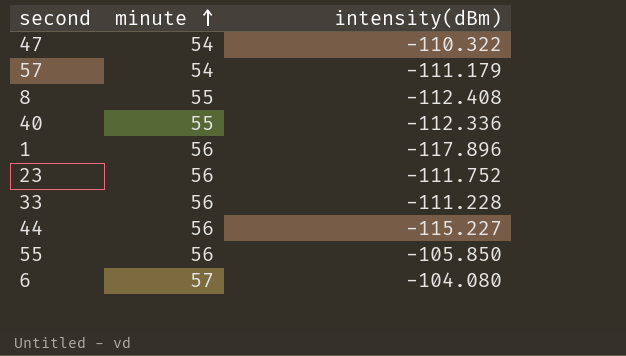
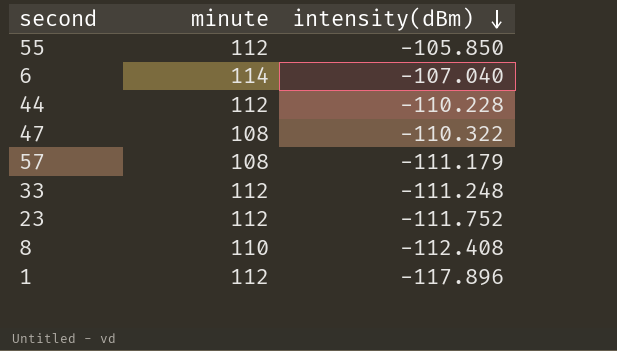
row order: minute ascending -> intensity(dBm) descending
row 40: 55 | -112.336 -> none
55 | minute: 56 -> 112
6 | minute: 57 -> 114
6 | intensity(dBm): -104.080 -> -107.040
44 | minute: 56 -> 112
44 | intensity(dBm): -115.227 -> -110.228
47 | minute: 54 -> 108
57 | minute: 54 -> 108
33 | minute: 56 -> 112
33 | intensity(dBm): -111.228 -> -111.248
23 | minute: 56 -> 112
8 | minute: 55 -> 110
1 | minute: 56 -> 112

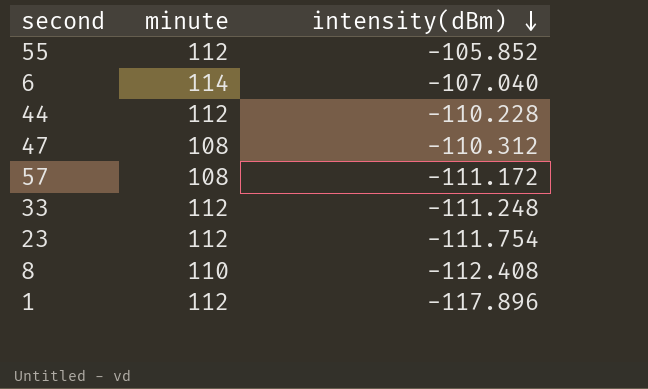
55 | intensity(dBm): -105.850 -> -105.852
47 | intensity(dBm): -110.322 -> -110.312
57 | intensity(dBm): -111.179 -> -111.172
23 | intensity(dBm): -111.752 -> -111.754

